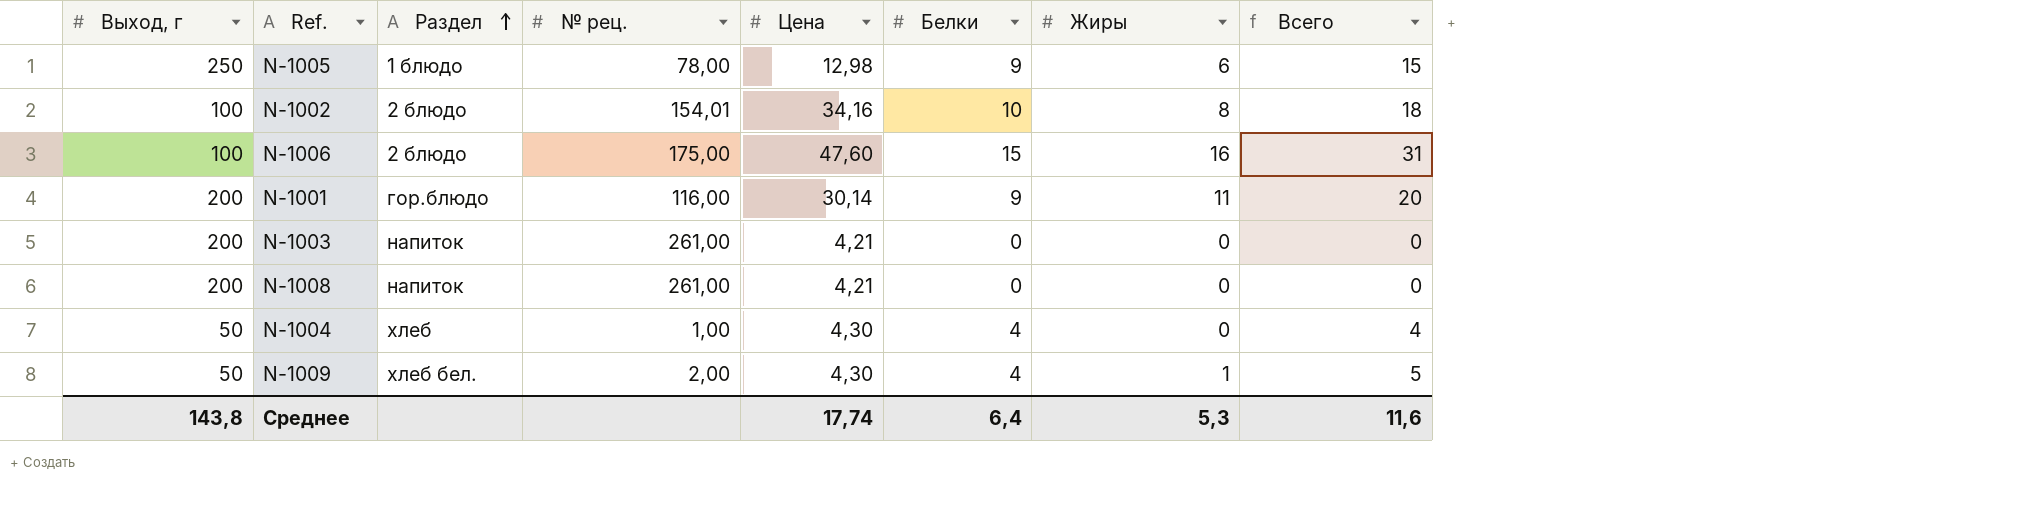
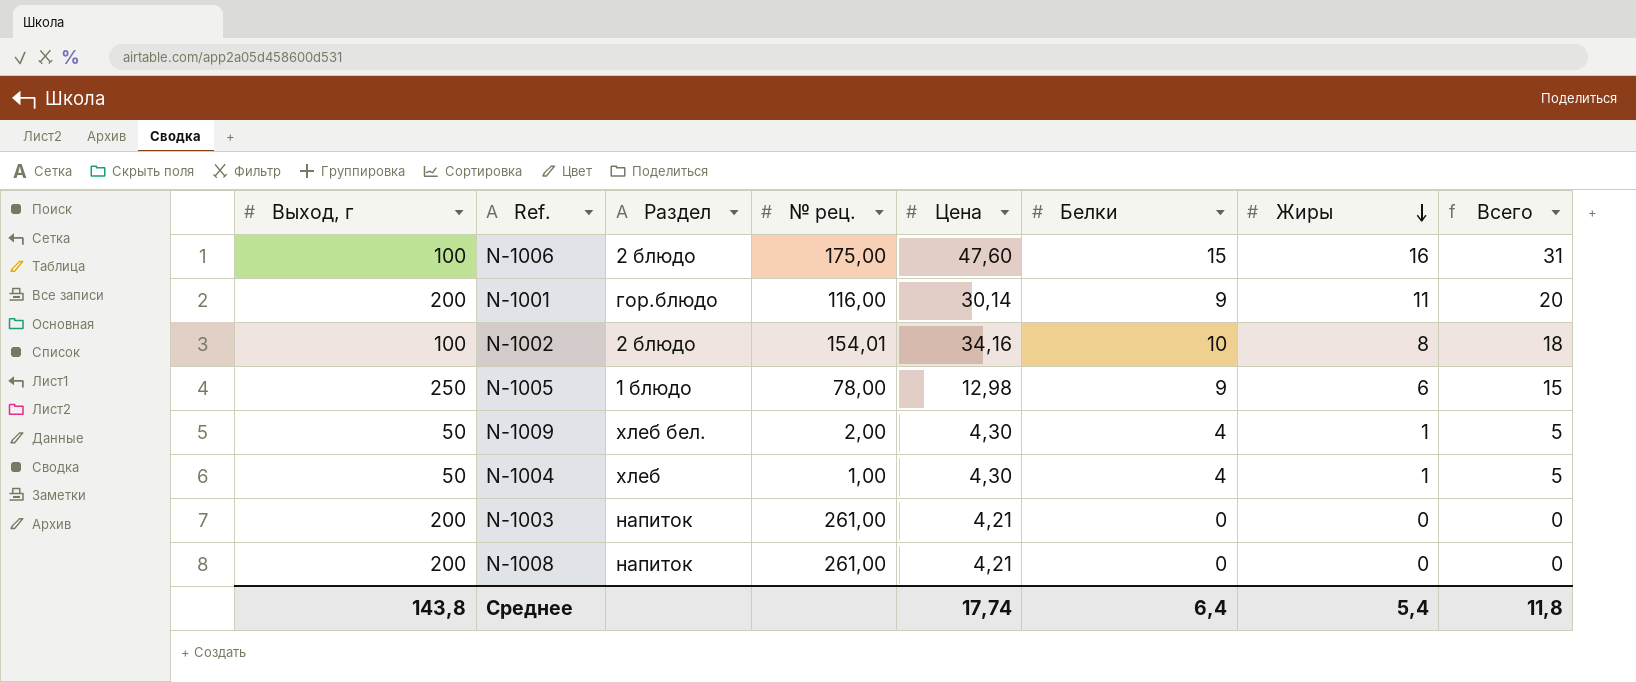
row order: Раздел ascending -> Жиры descending
N-1004 | Жиры: 0 -> 1
N-1004 | Всего: 4 -> 5
Среднее | Жиры: 5,3 -> 5,4
Среднее | Всего: 11,6 -> 11,8

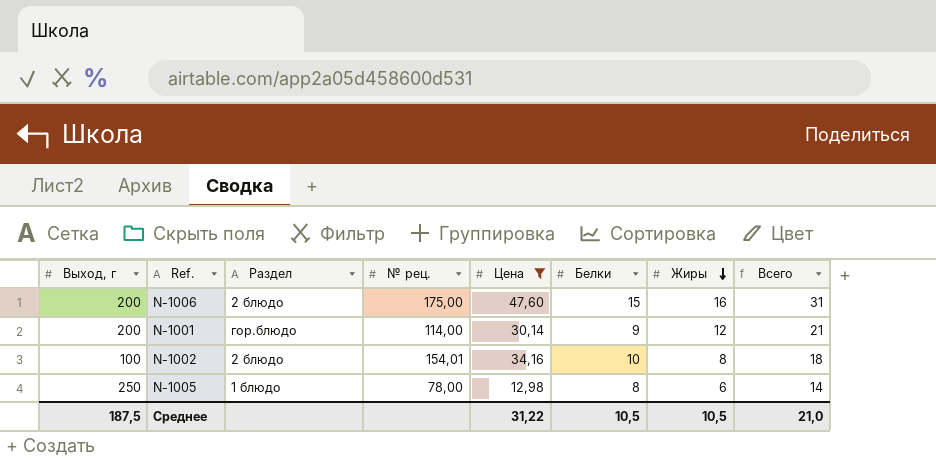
filter: none -> Цена >= 12,98
N-1006 | Выход, г: 100 -> 200
N-1001 | № рец.: 116,00 -> 114,00
N-1001 | Жиры: 11 -> 12
N-1001 | Всего: 20 -> 21
N-1005 | Белки: 9 -> 8
N-1005 | Всего: 15 -> 14
Среднее | Выход, г: 143,8 -> 187,5
Среднее | Цена: 17,74 -> 31,22
Среднее | Белки: 6,4 -> 10,5
Среднее | Жиры: 5,4 -> 10,5
Среднее | Всего: 11,8 -> 21,0

